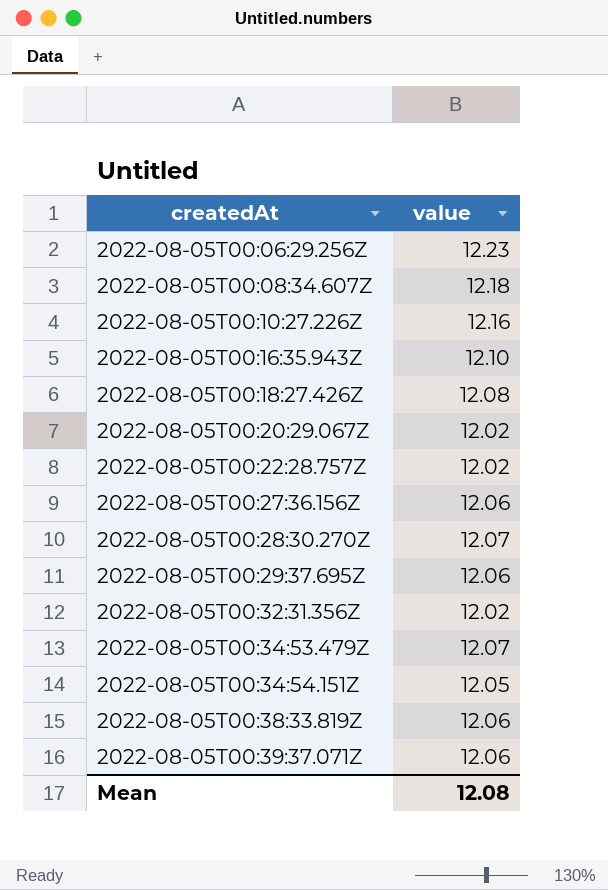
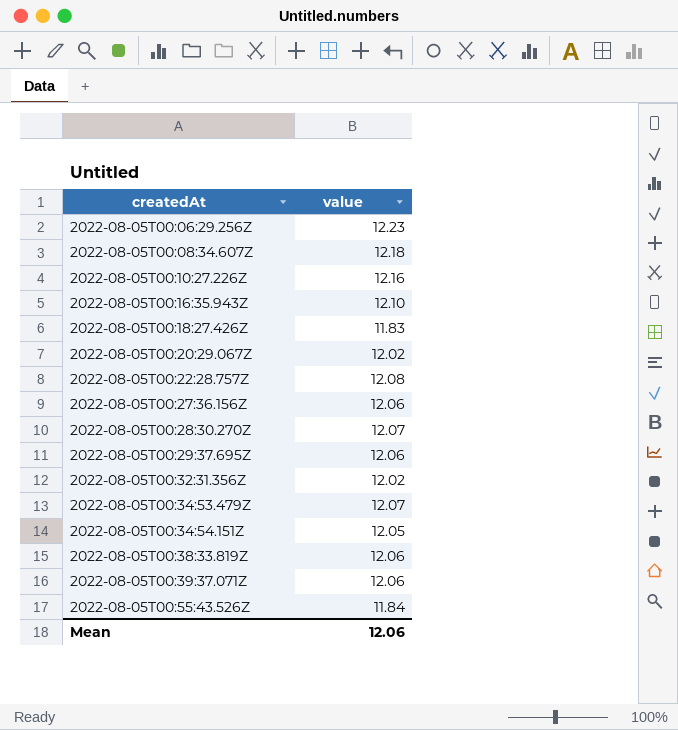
2022-08-05T00:18:27.426Z | value: 12.08 -> 11.83
2022-08-05T00:22:28.757Z | value: 12.02 -> 12.08
row 2022-08-05T00:55:43.526Z: none -> 11.84
Mean | value: 12.08 -> 12.06

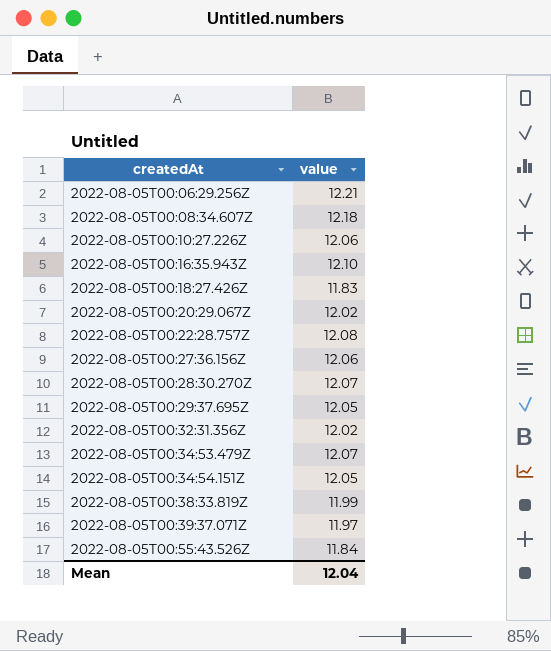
2022-08-05T00:06:29.256Z | value: 12.23 -> 12.21
2022-08-05T00:10:27.226Z | value: 12.16 -> 12.06
2022-08-05T00:29:37.695Z | value: 12.06 -> 12.05
2022-08-05T00:38:33.819Z | value: 12.06 -> 11.99
2022-08-05T00:39:37.071Z | value: 12.06 -> 11.97
Mean | value: 12.06 -> 12.04

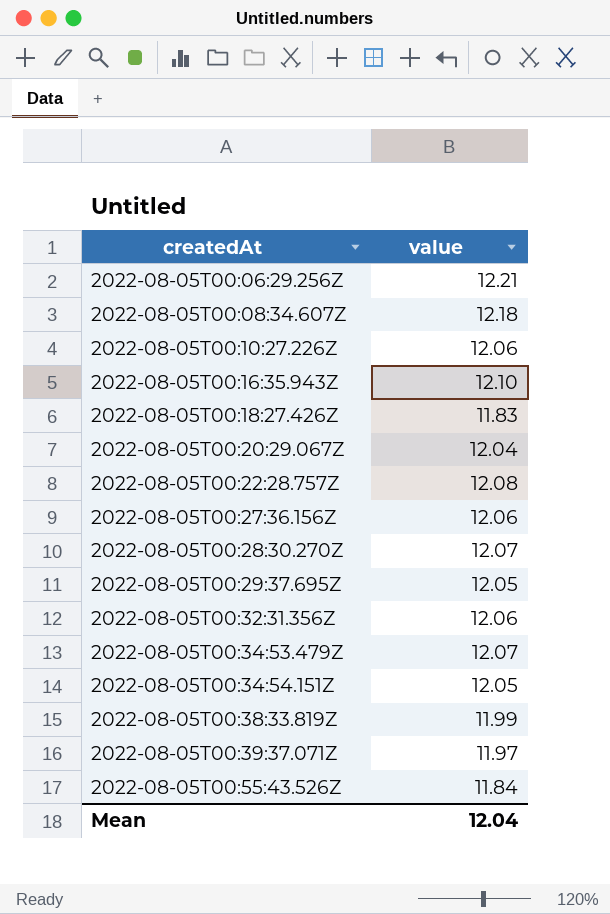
2022-08-05T00:20:29.067Z | value: 12.02 -> 12.04
2022-08-05T00:32:31.356Z | value: 12.02 -> 12.06

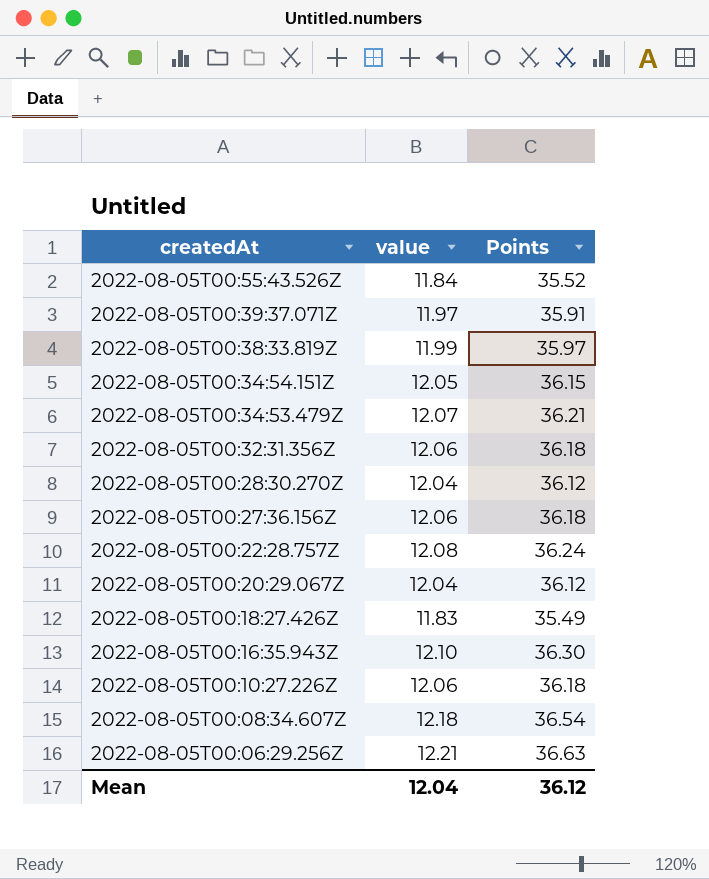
row order: createdAt ascending -> createdAt descending
column Points | formula: none -> [value] * 3
row 2022-08-05T00:29:37.695Z: 12.05 -> none
2022-08-05T00:28:30.270Z | value: 12.07 -> 12.04

